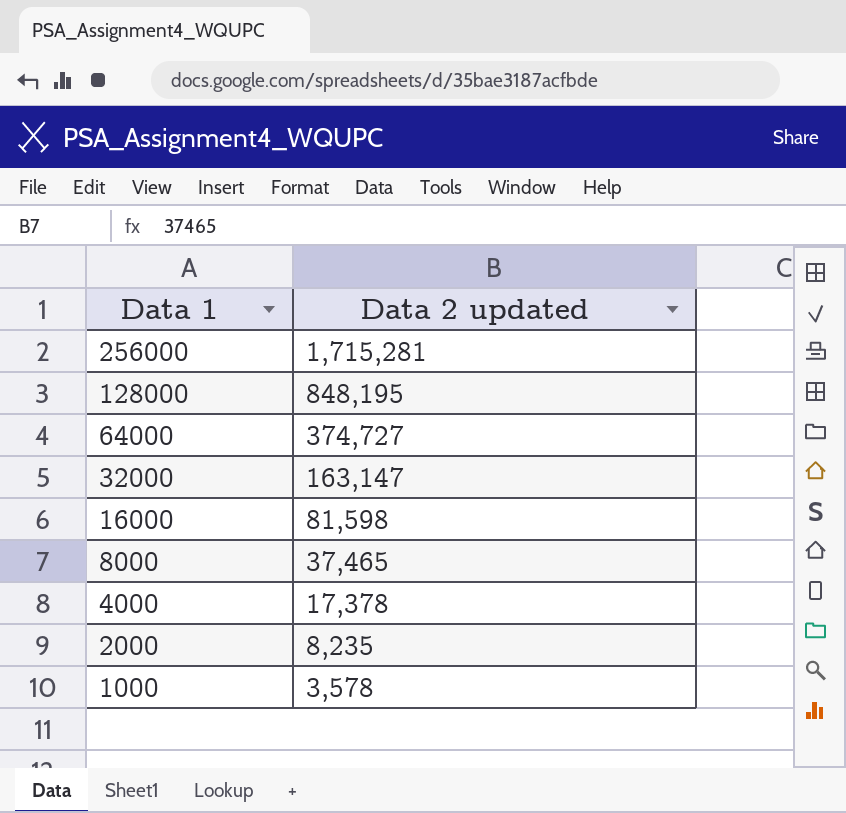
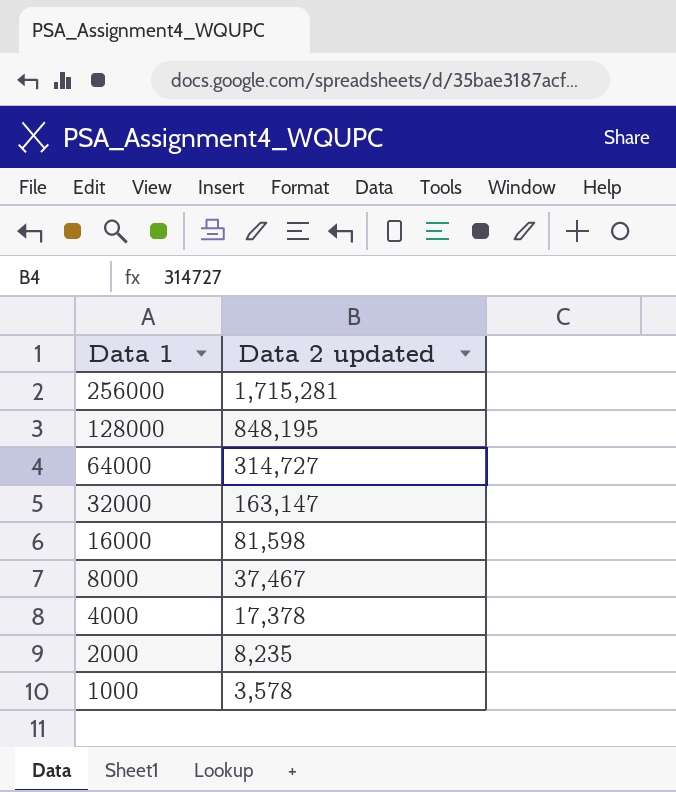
64000 | Data 2 updated: 374,727 -> 314,727
8000 | Data 2 updated: 37,465 -> 37,467

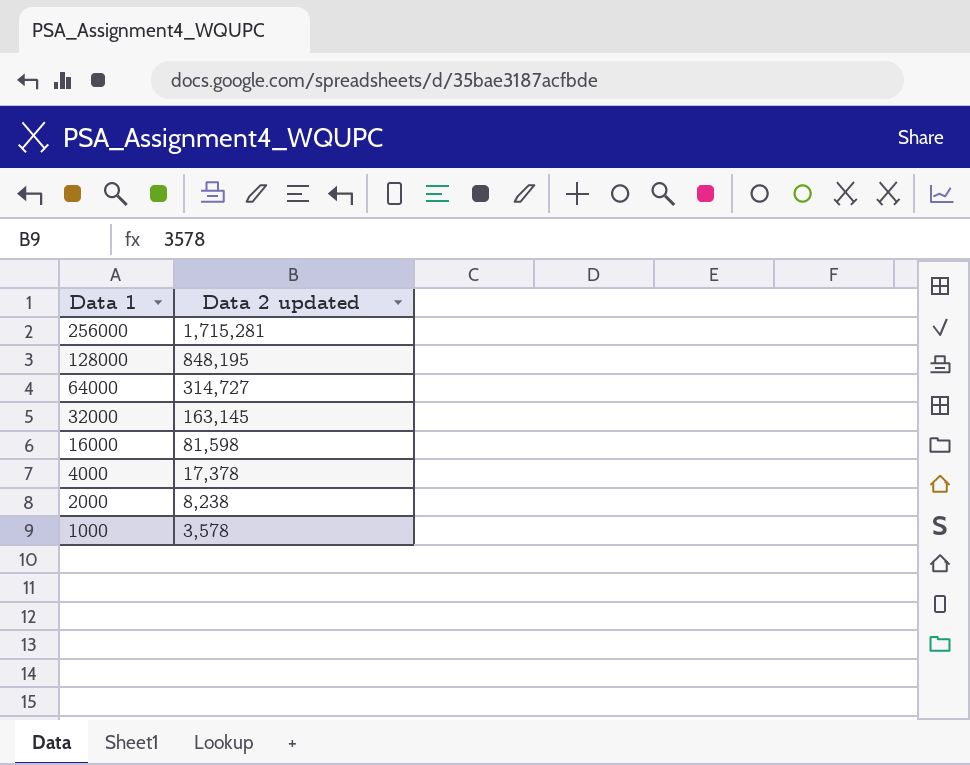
row 8000: 37,467 -> none
32000 | Data 2 updated: 163,147 -> 163,145
2000 | Data 2 updated: 8,235 -> 8,238

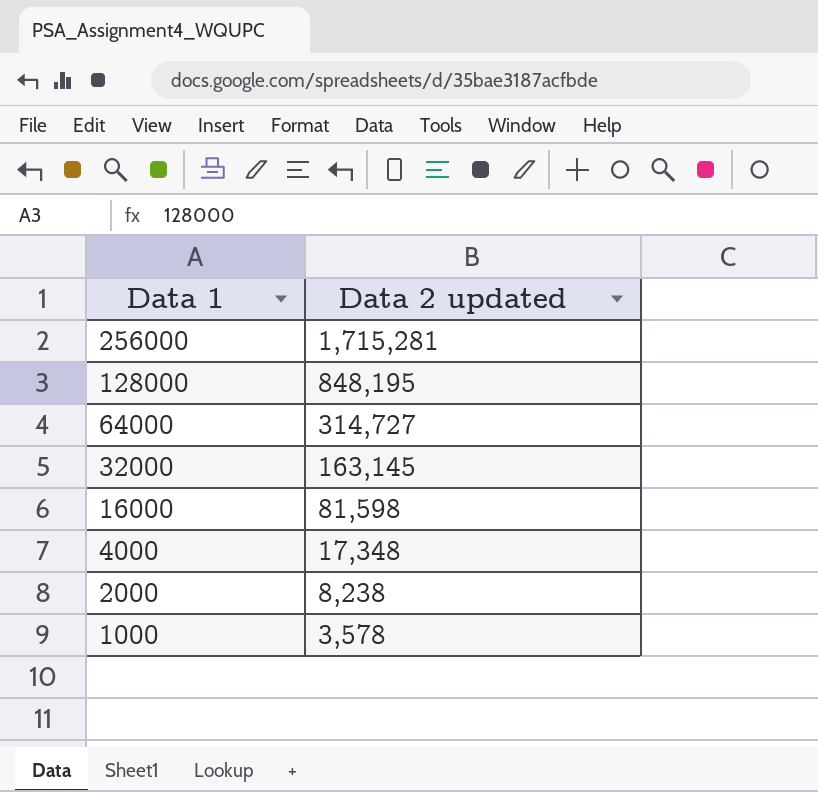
4000 | Data 2 updated: 17,378 -> 17,348

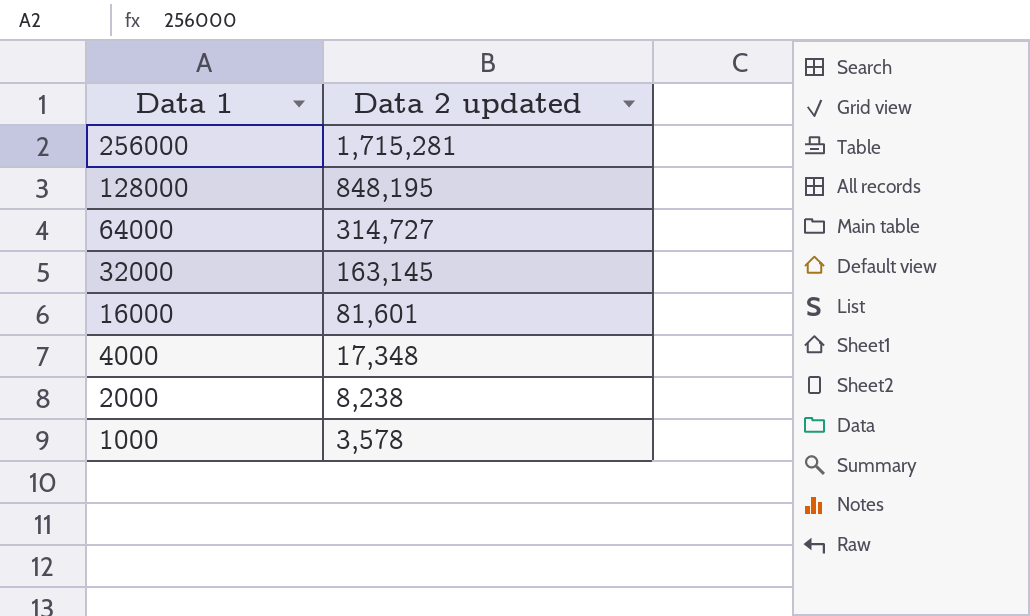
16000 | Data 2 updated: 81,598 -> 81,601

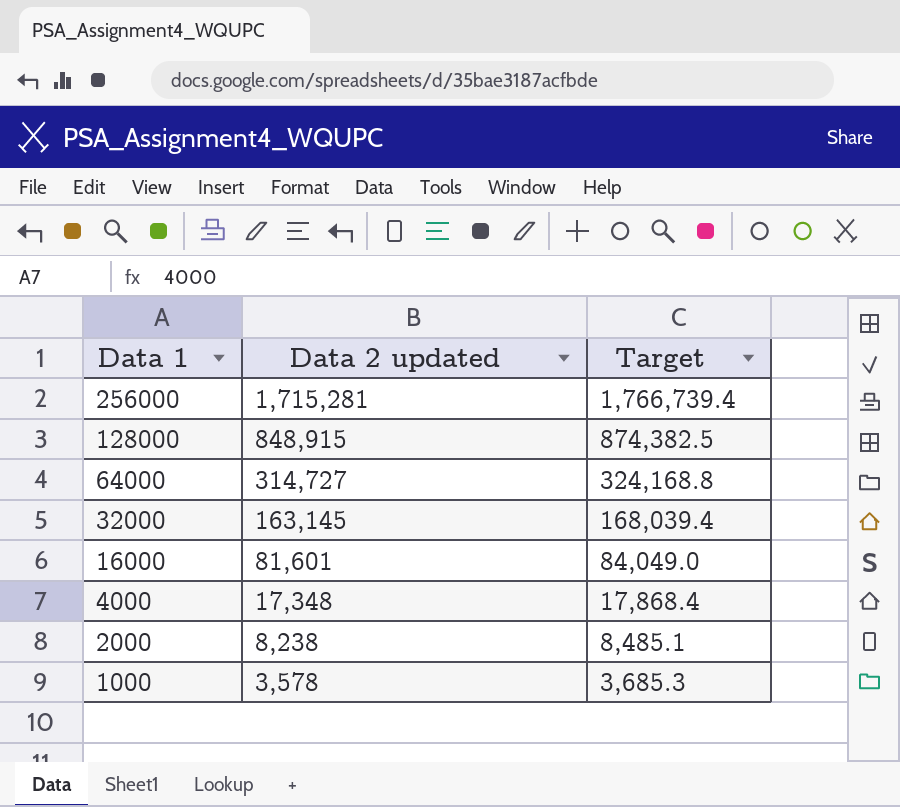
column Target | formula: none -> [Data 2 updated] * 1.03
128000 | Data 2 updated: 848,195 -> 848,915

